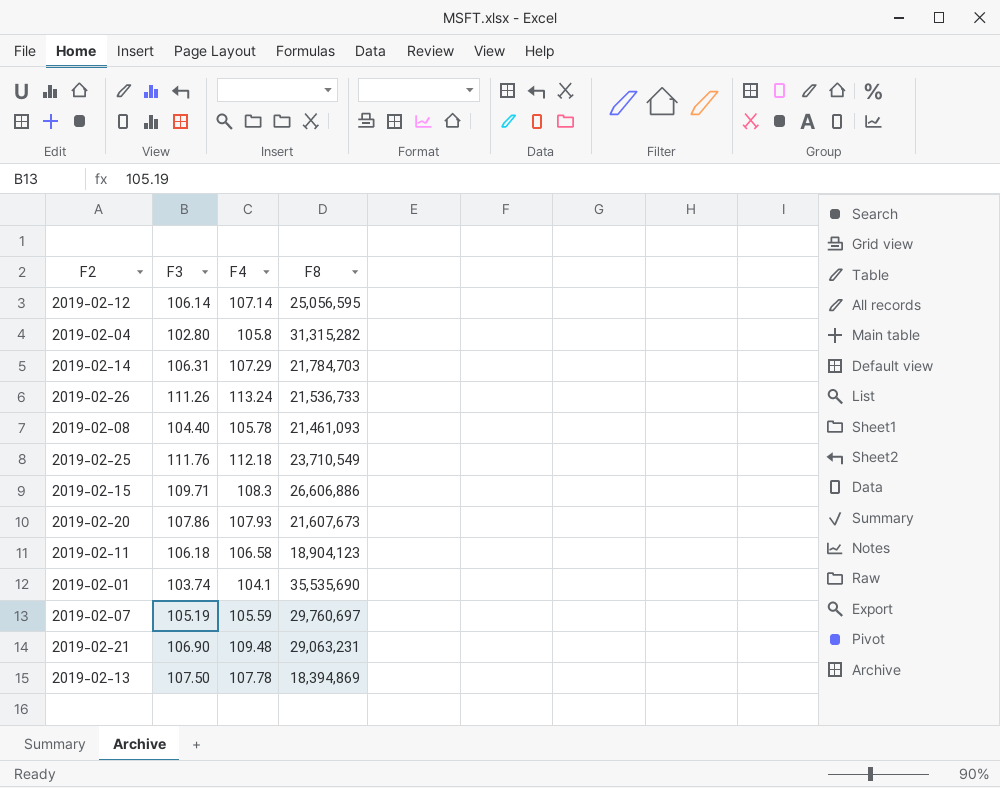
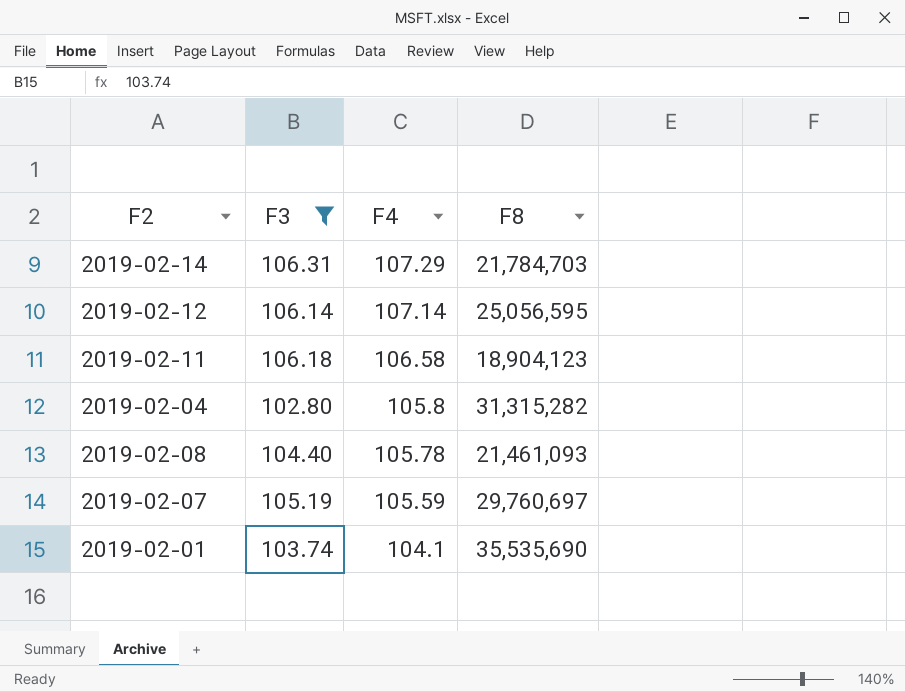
filter: none -> F3 <= 106.31
row order: none -> F4 descending

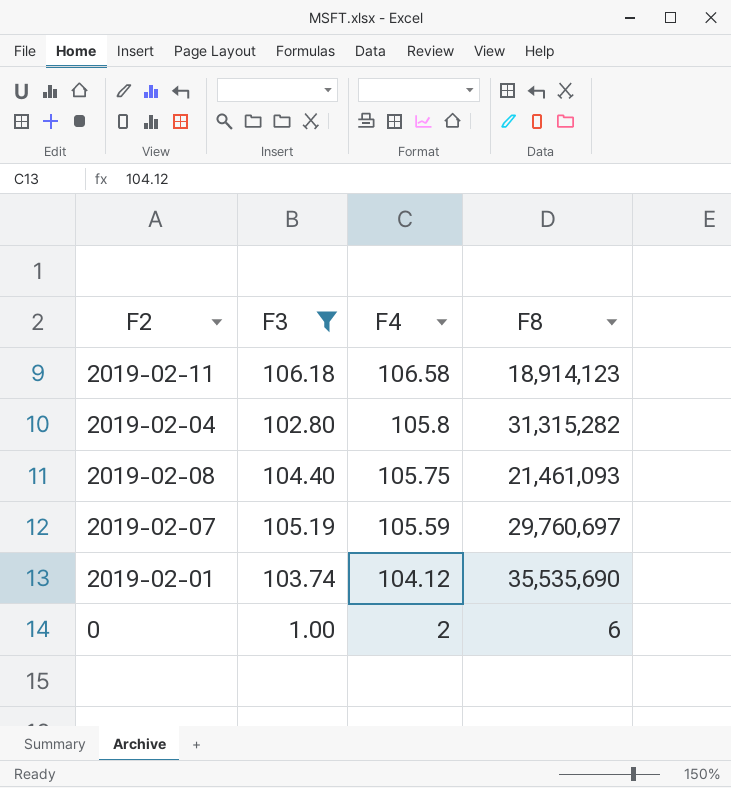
row 2019-02-14: 106.31 | 107.29 | 21,784,703 -> none
row 2019-02-12: 106.14 | 107.14 | 25,056,595 -> none
2019-02-11 | F8: 18,904,123 -> 18,914,123
2019-02-08 | F4: 105.78 -> 105.75
2019-02-01 | F4: 104.1 -> 104.12
row 0: none -> 1.00 | 2 | 6

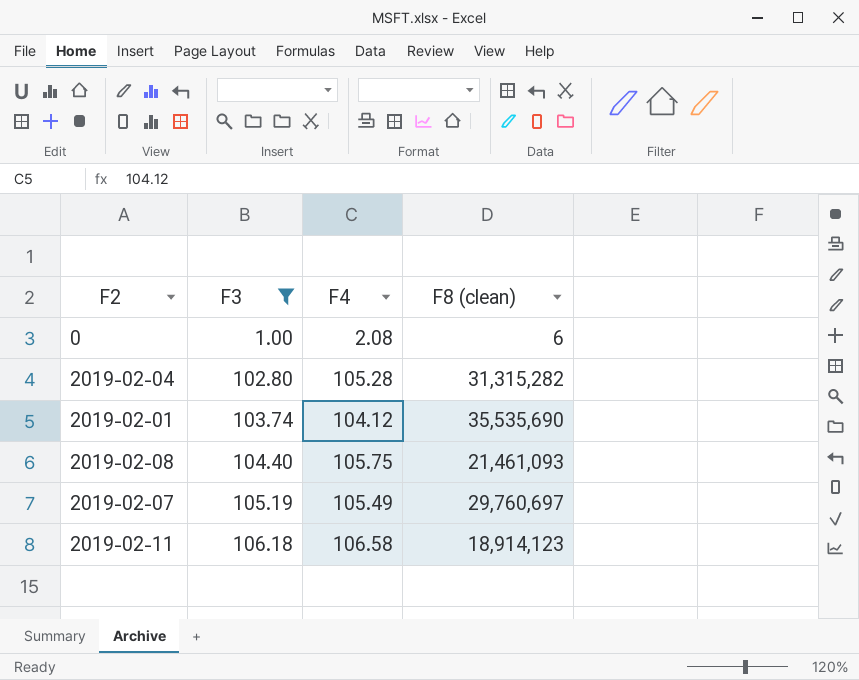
row order: F4 descending -> F3 ascending
column name: F8 -> F8 (clean)
0 | F4: 2 -> 2.08
2019-02-04 | F4: 105.8 -> 105.28
2019-02-07 | F4: 105.59 -> 105.49

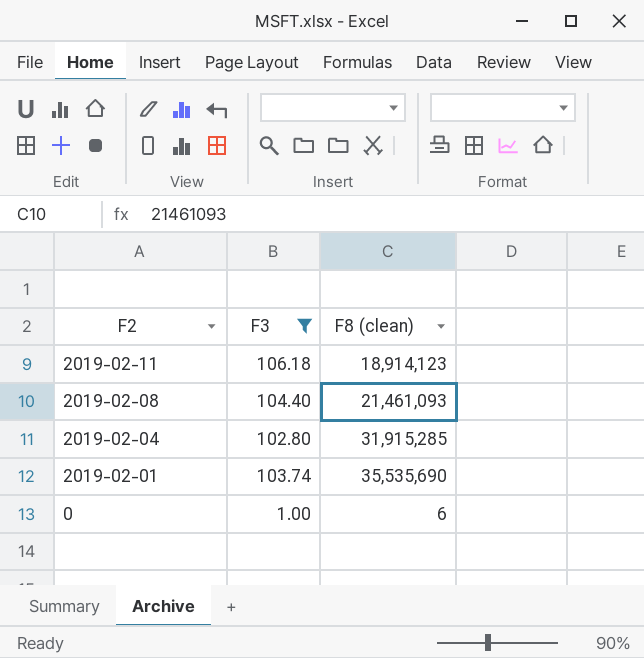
row order: F3 ascending -> F2 descending
column F4 | position: 3 -> none
row 2019-02-07: 105.19 | 105.49 | 29,760,697 -> none
2019-02-04 | F8 (clean): 31,315,282 -> 31,915,285

